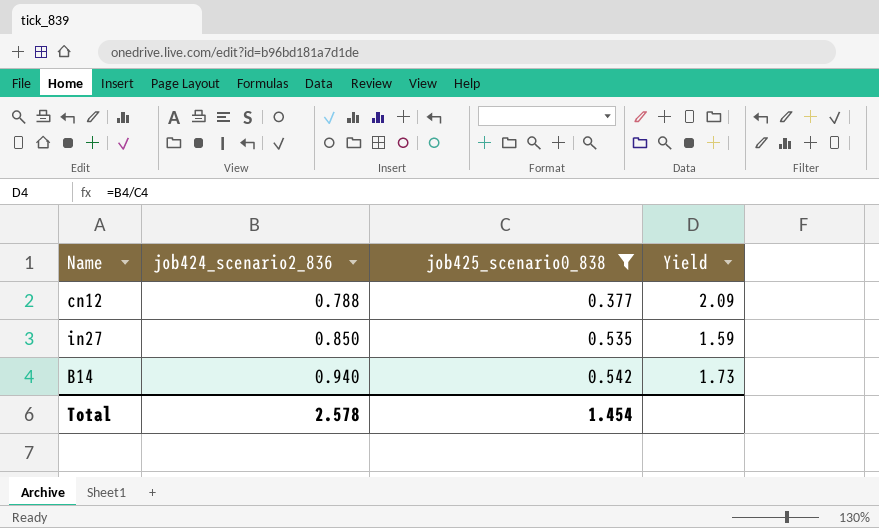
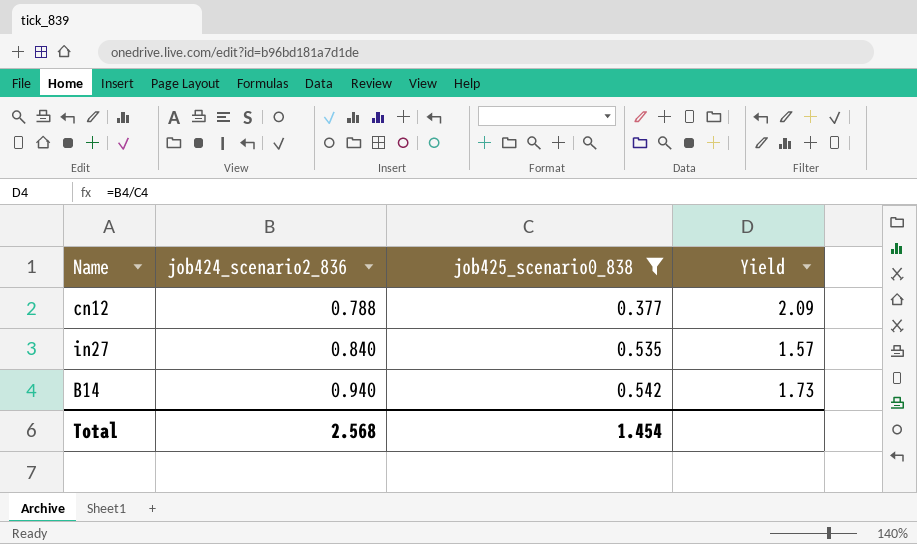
in27 | job424_scenario2_836: 0.850 -> 0.840
in27 | Yield: 1.59 -> 1.57
Total | job424_scenario2_836: 2.578 -> 2.568

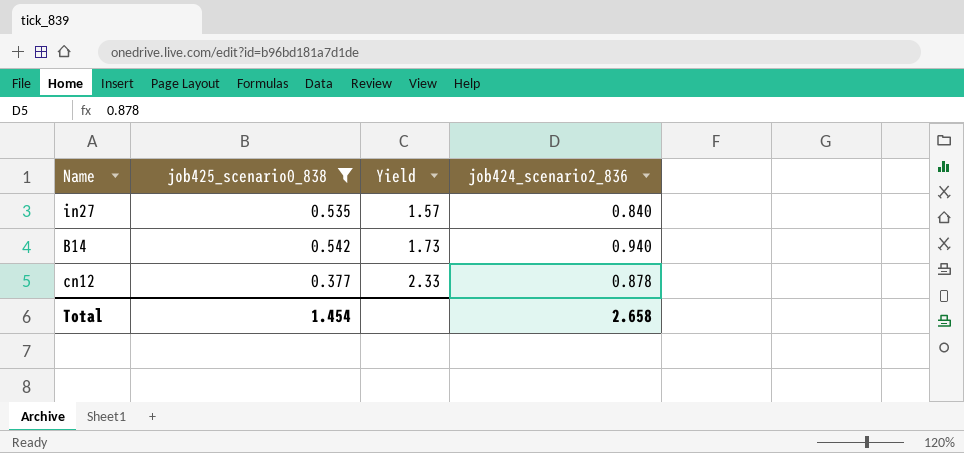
row order: job424_scenario2_836 ascending -> Yield ascending
column job424_scenario2_836 | position: 2 -> 4
cn12 | Yield: 2.09 -> 2.33
cn12 | job424_scenario2_836: 0.788 -> 0.878
Total | job424_scenario2_836: 2.568 -> 2.658

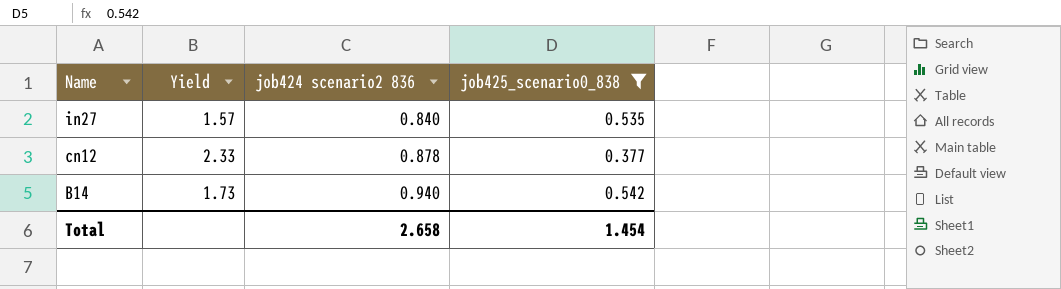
row order: Yield ascending -> Name descending
column name: job424_scenario2_836 -> job424 scenario2 836
column job425_scenario0_838 | position: 2 -> 4

